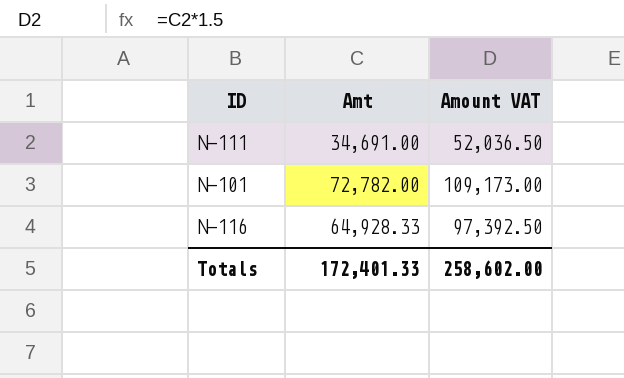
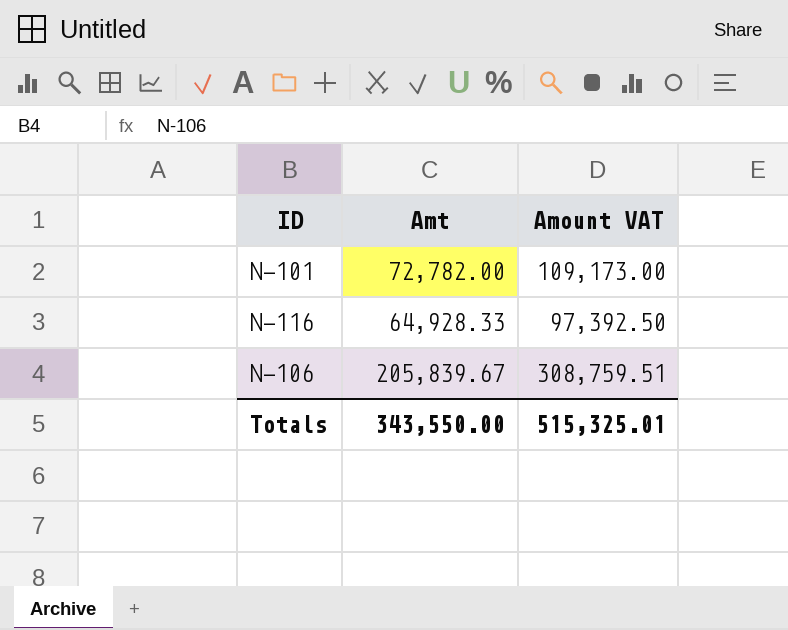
row N-111: 34,691.00 | 52,036.50 -> none
row N-106: none -> 205,839.67 | 308,759.51
Totals | Amt: 172,401.33 -> 343,550.00
Totals | Amount VAT: 258,602.00 -> 515,325.01

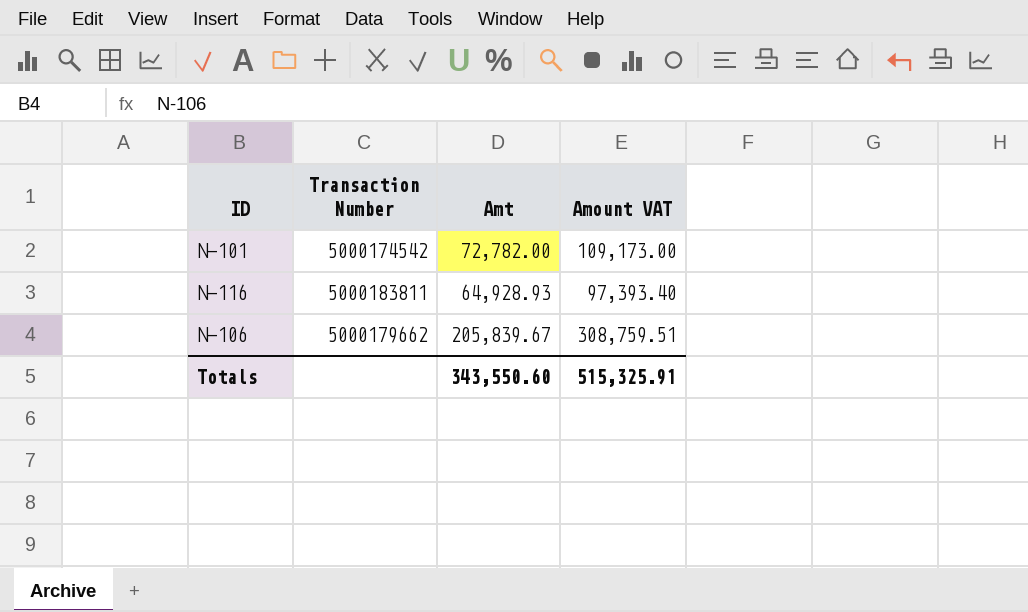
column Transaction Number | position: none -> 2
N-116 | Amt: 64,928.33 -> 64,928.93
N-116 | Amount VAT: 97,392.50 -> 97,393.40
Totals | Amt: 343,550.00 -> 343,550.60
Totals | Amount VAT: 515,325.01 -> 515,325.91

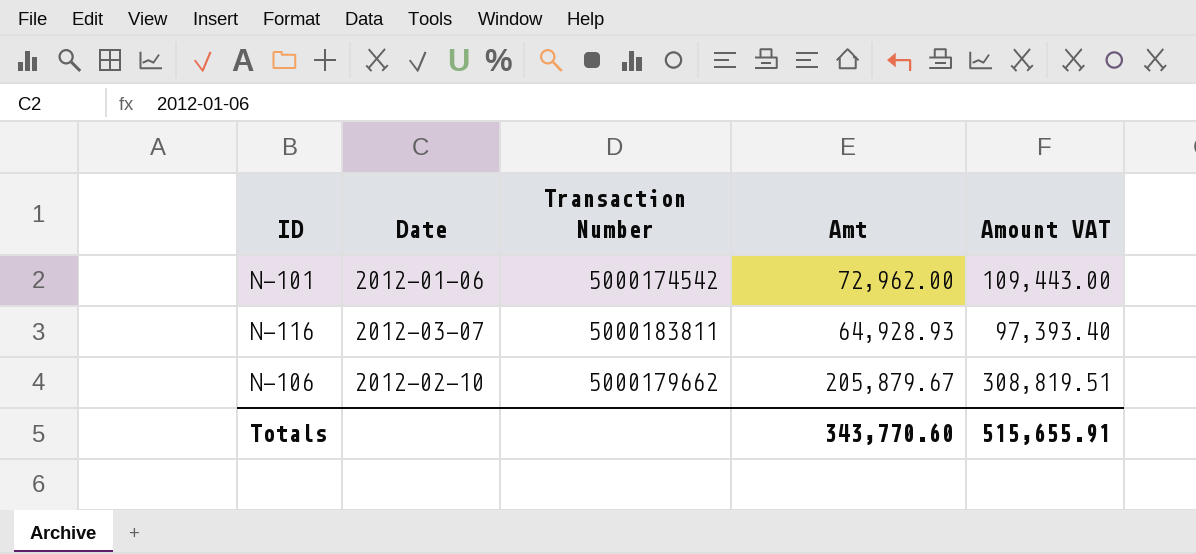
column Date | position: none -> 2
N-101 | Amt: 72,782.00 -> 72,962.00
N-101 | Amount VAT: 109,173.00 -> 109,443.00
N-106 | Amt: 205,839.67 -> 205,879.67
N-106 | Amount VAT: 308,759.51 -> 308,819.51
Totals | Amt: 343,550.60 -> 343,770.60
Totals | Amount VAT: 515,325.91 -> 515,655.91

